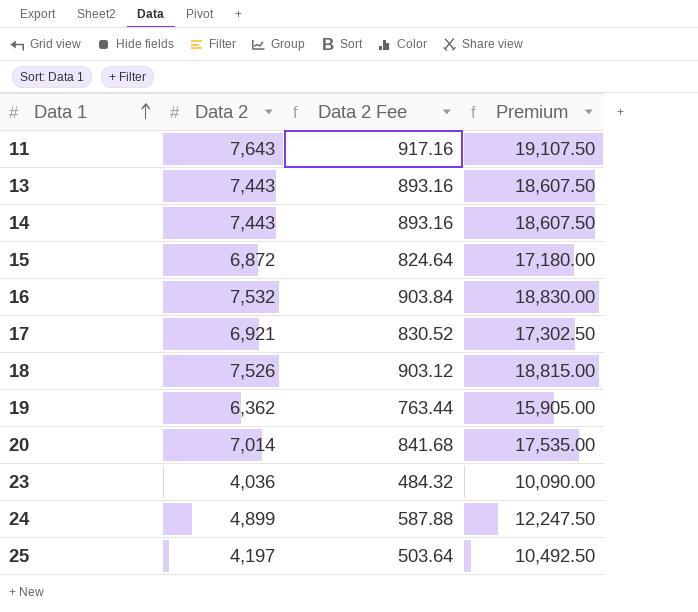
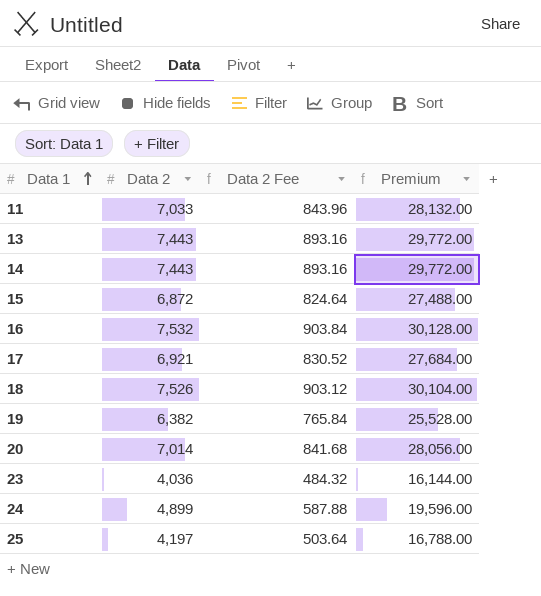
column Premium | formula: [Data 2] * 2.5 -> [Data 2] * 4
11 | Data 2: 7,643 -> 7,033
11 | Data 2 Fee: 917.16 -> 843.96
19 | Data 2: 6,362 -> 6,382
19 | Data 2 Fee: 763.44 -> 765.84

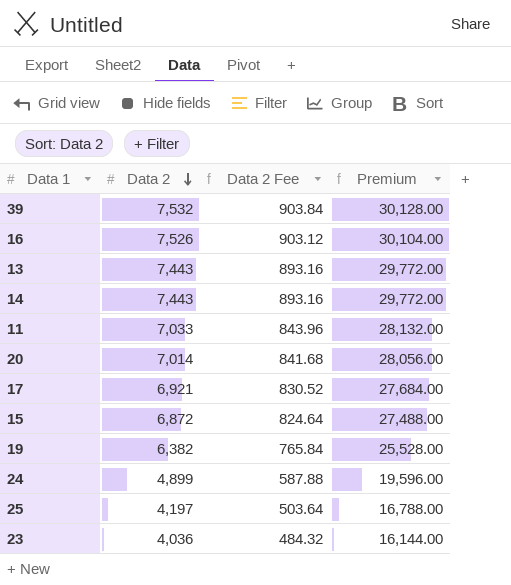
row order: Data 1 ascending -> Data 2 descending
row 18: 7,526 | 903.12 | 30,104.00 -> none
row 39: none -> 7,532 | 903.84 | 30,128.00
16 | Data 2: 7,532 -> 7,526
16 | Data 2 Fee: 903.84 -> 903.12
16 | Premium: 30,128.00 -> 30,104.00

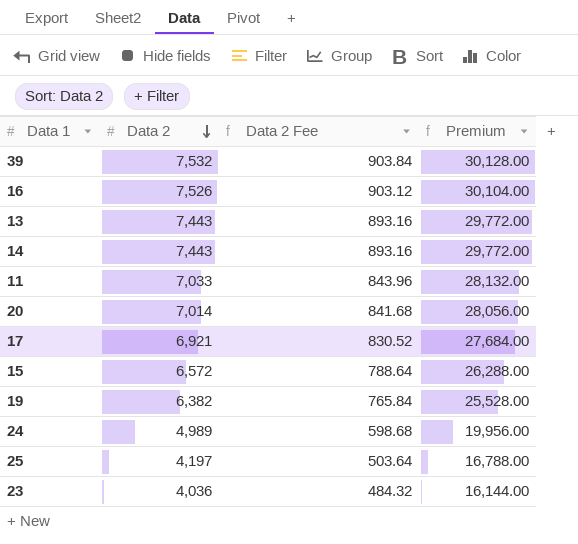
15 | Data 2: 6,872 -> 6,572
15 | Data 2 Fee: 824.64 -> 788.64
15 | Premium: 27,488.00 -> 26,288.00
24 | Data 2: 4,899 -> 4,989
24 | Data 2 Fee: 587.88 -> 598.68
24 | Premium: 19,596.00 -> 19,956.00

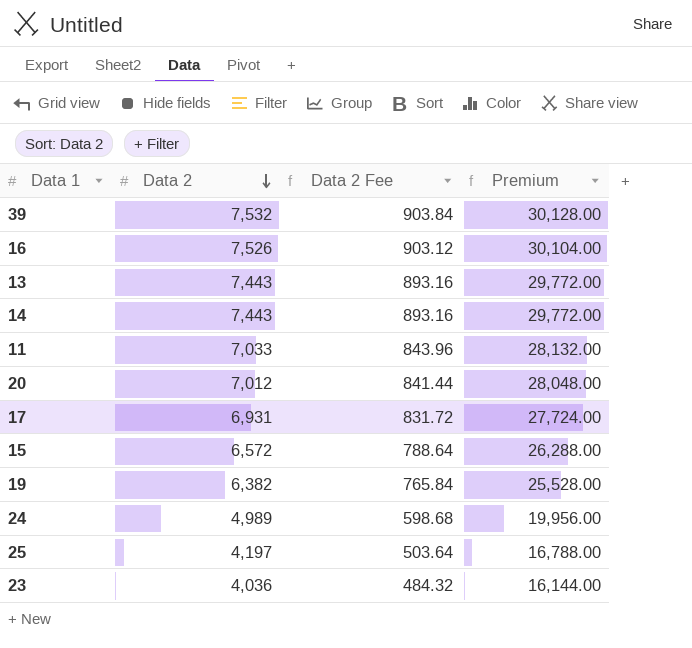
20 | Data 2: 7,014 -> 7,012
20 | Data 2 Fee: 841.68 -> 841.44
20 | Premium: 28,056.00 -> 28,048.00
17 | Data 2: 6,921 -> 6,931
17 | Data 2 Fee: 830.52 -> 831.72
17 | Premium: 27,684.00 -> 27,724.00

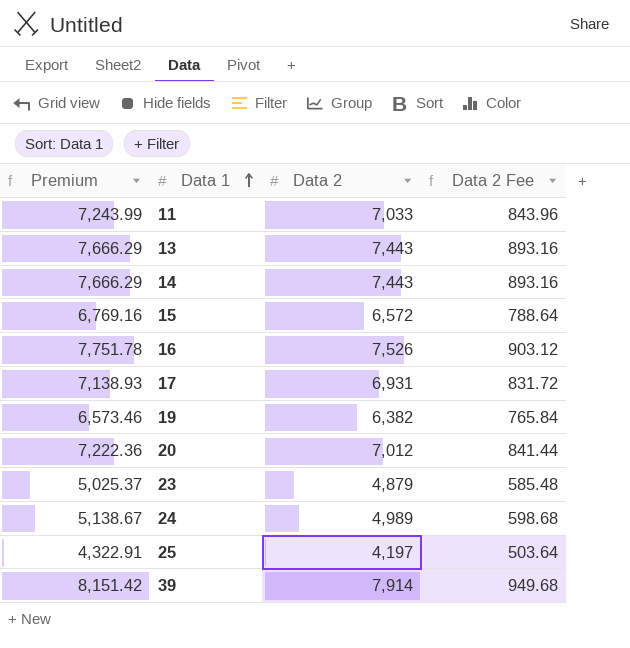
row order: Data 2 descending -> Data 1 ascending
column Premium | formula: [Data 2] * 4 -> [Data 2] * 1.03
column Premium | position: 4 -> 1
23 | Data 2: 4,036 -> 4,879
23 | Data 2 Fee: 484.32 -> 585.48
39 | Data 2: 7,532 -> 7,914
39 | Data 2 Fee: 903.84 -> 949.68

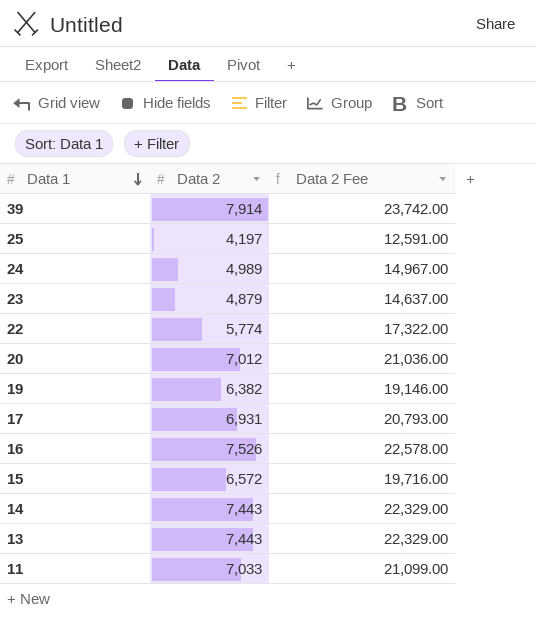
row order: Data 1 ascending -> Data 1 descending
column Premium | formula: [Data 2] * 1.03 -> none
column Data 2 Fee | formula: [Data 2] * 0.12 -> [Data 2] * 3
row 22: none -> 5,774 | 17,322.00

